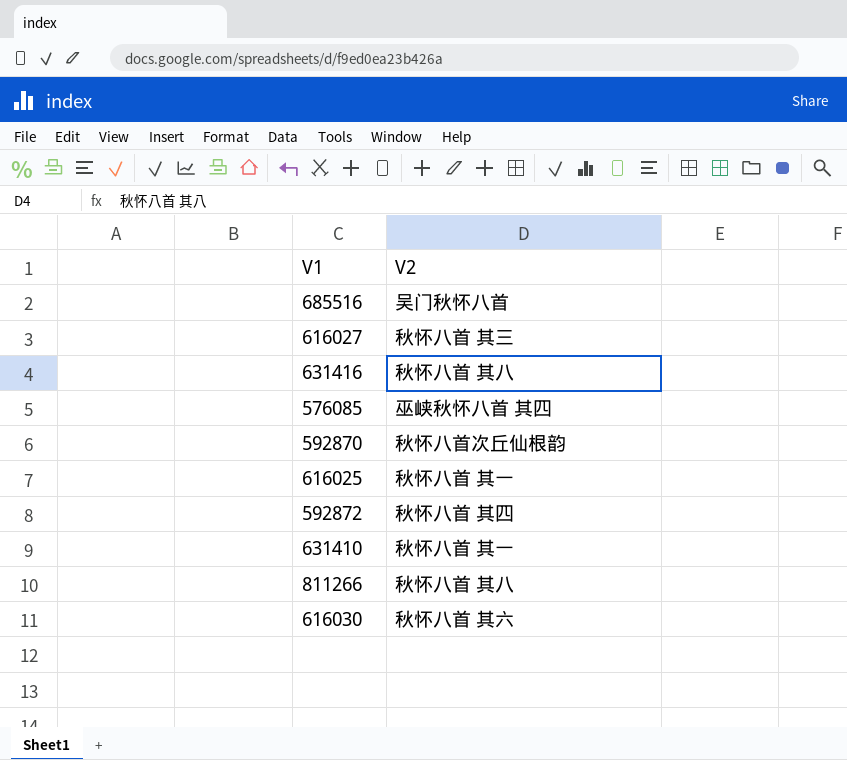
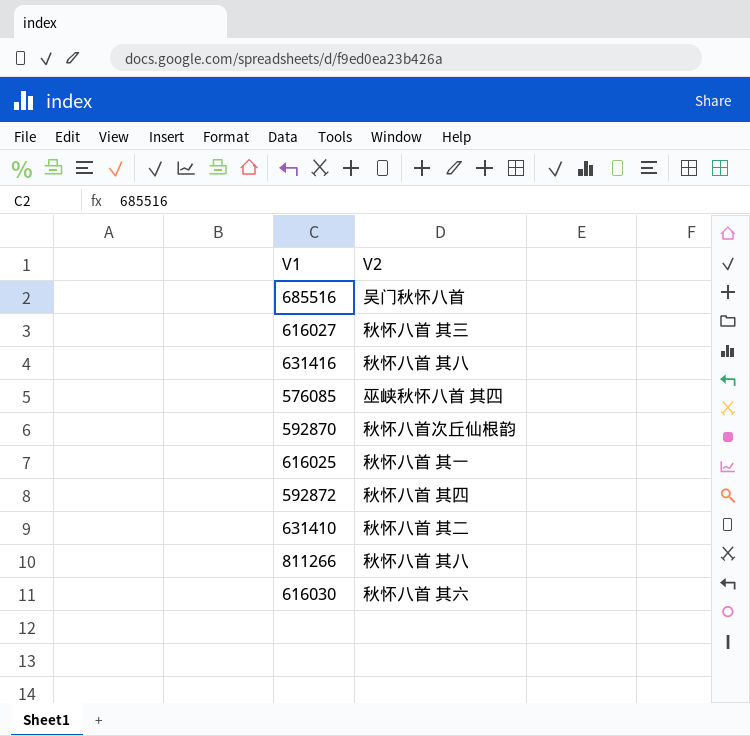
631410 | V2: 秋怀八首 其一 -> 秋怀八首 其二

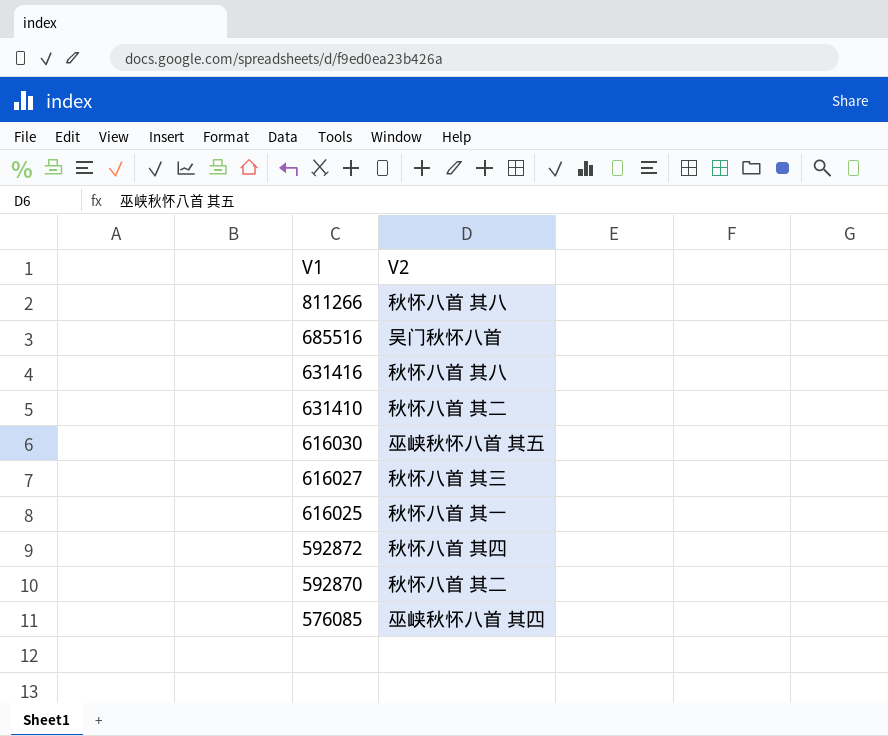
row order: none -> V1 descending
616030 | V2: 秋怀八首 其六 -> 巫峡秋怀八首 其五
592870 | V2: 秋怀八首次丘仙根韵 -> 秋怀八首 其二

